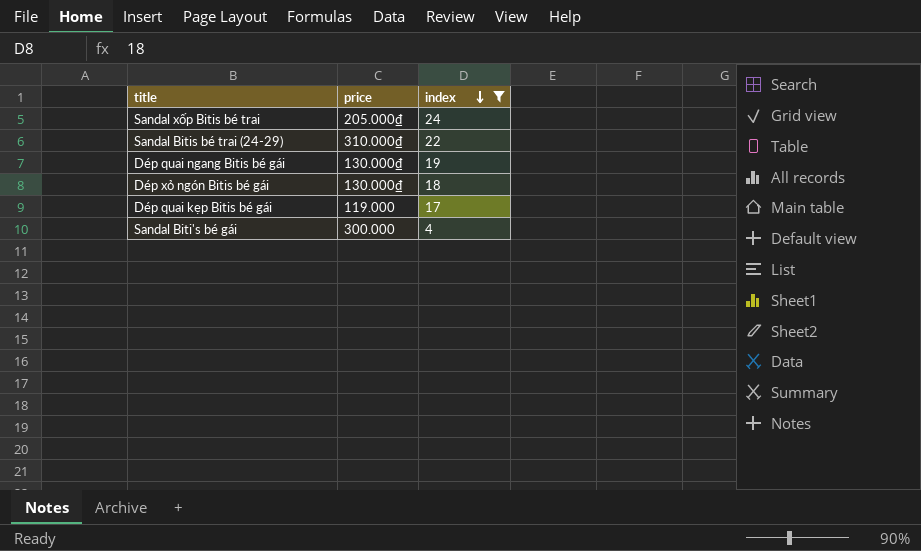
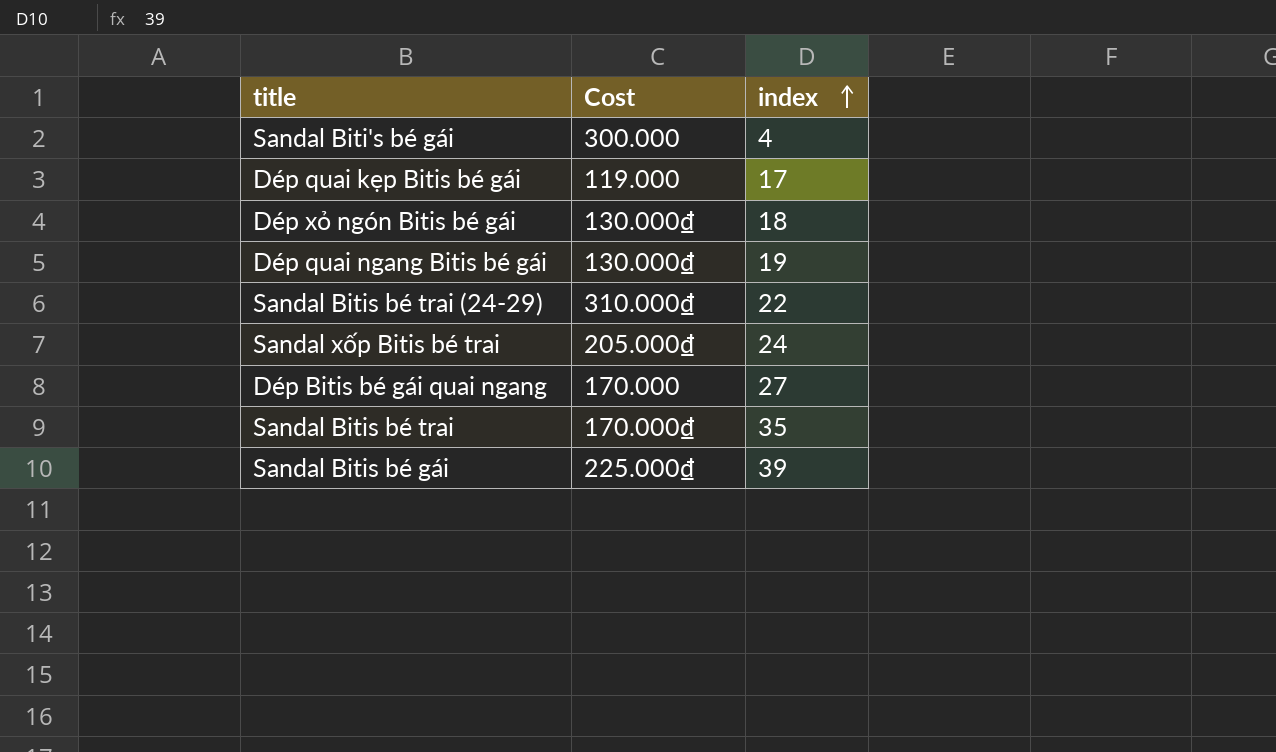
filter: index <= 24 -> none
row order: index descending -> index ascending
column name: price -> Cost

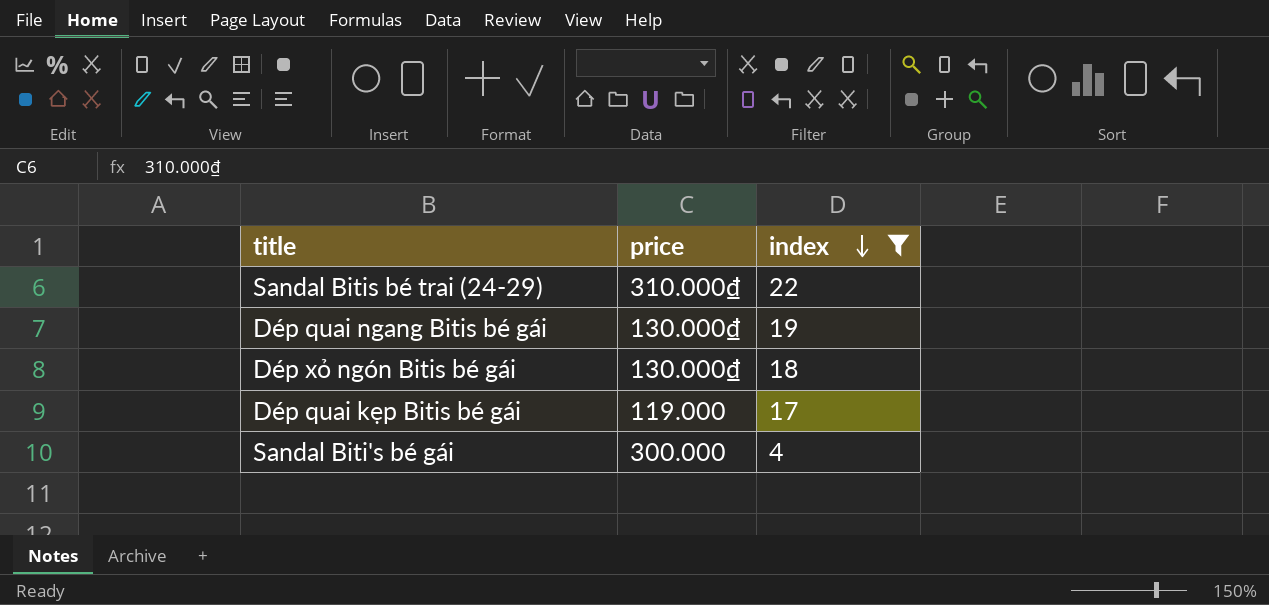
filter: none -> index <= 22
row order: index ascending -> index descending
column name: Cost -> price

